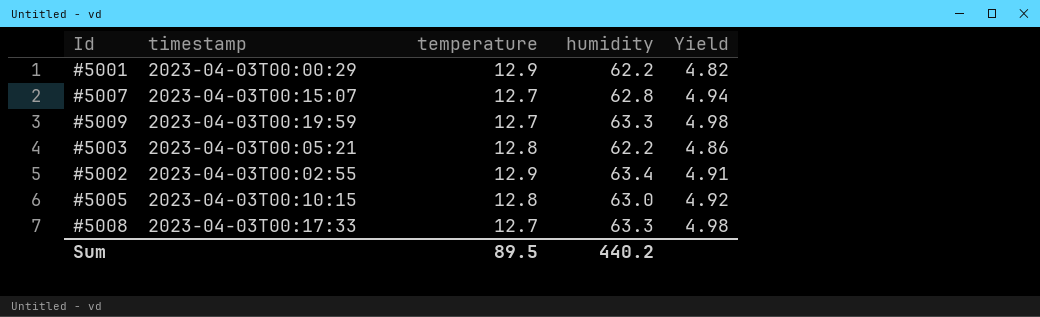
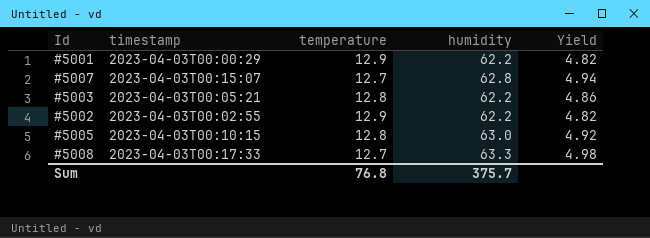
row #5009: 2023-04-03T00:19:59 | 12.7 | 63.3 | 4.98 -> none
#5002 | humidity: 63.4 -> 62.2
#5002 | Yield: 4.91 -> 4.82
Sum | temperature: 89.5 -> 76.8
Sum | humidity: 440.2 -> 375.7

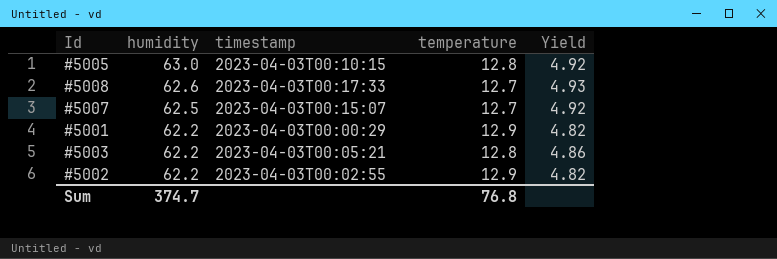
row order: none -> humidity descending
column humidity | position: 4 -> 2
#5008 | humidity: 63.3 -> 62.6
#5008 | Yield: 4.98 -> 4.93
#5007 | humidity: 62.8 -> 62.5
#5007 | Yield: 4.94 -> 4.92
Sum | humidity: 375.7 -> 374.7

